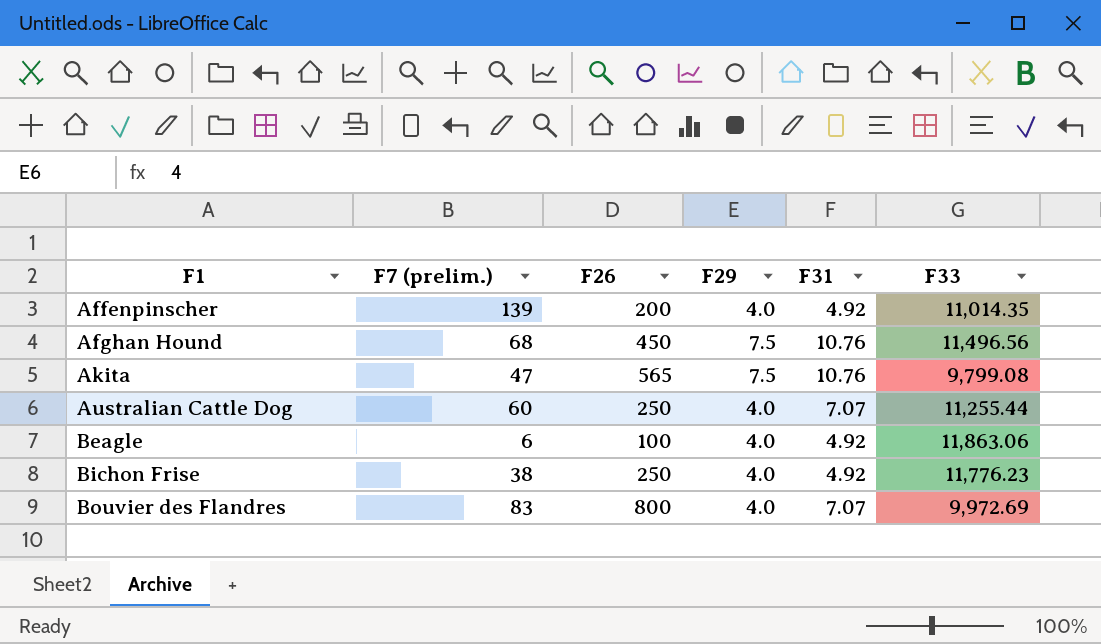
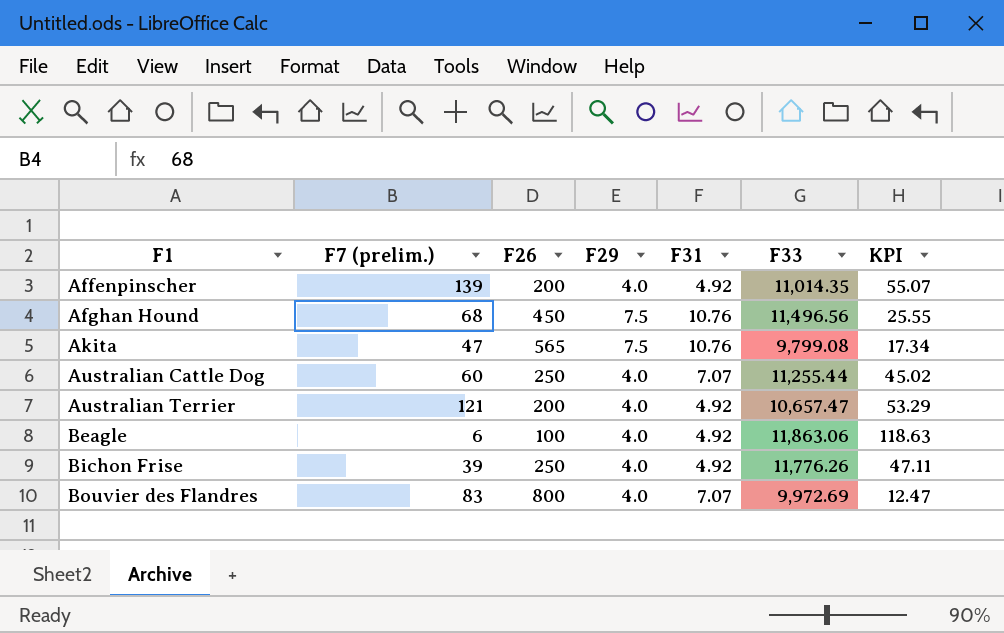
column KPI | formula: none -> [F33] / [F26]
row Australian Terrier: none -> 121 | 200 | 4.0 | 4.92 | 10,657.47 | 53.29
Bichon Frise | F7 (prelim.): 38 -> 39
Bichon Frise | F33: 11,776.23 -> 11,776.26

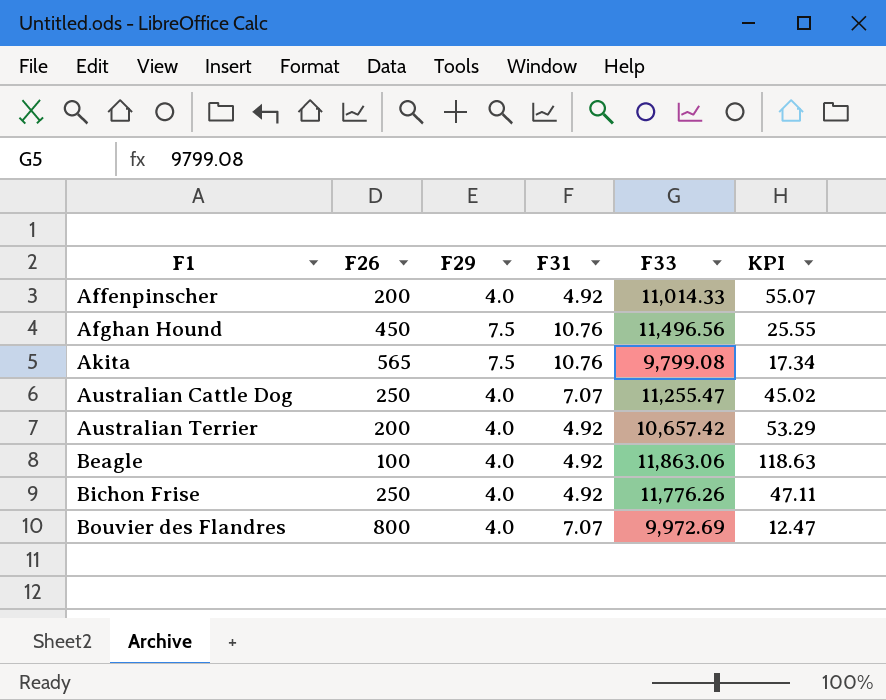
column F7 (prelim.) | position: 2 -> none
Affenpinscher | F33: 11,014.35 -> 11,014.33
Australian Cattle Dog | F33: 11,255.44 -> 11,255.47
Australian Terrier | F33: 10,657.47 -> 10,657.42

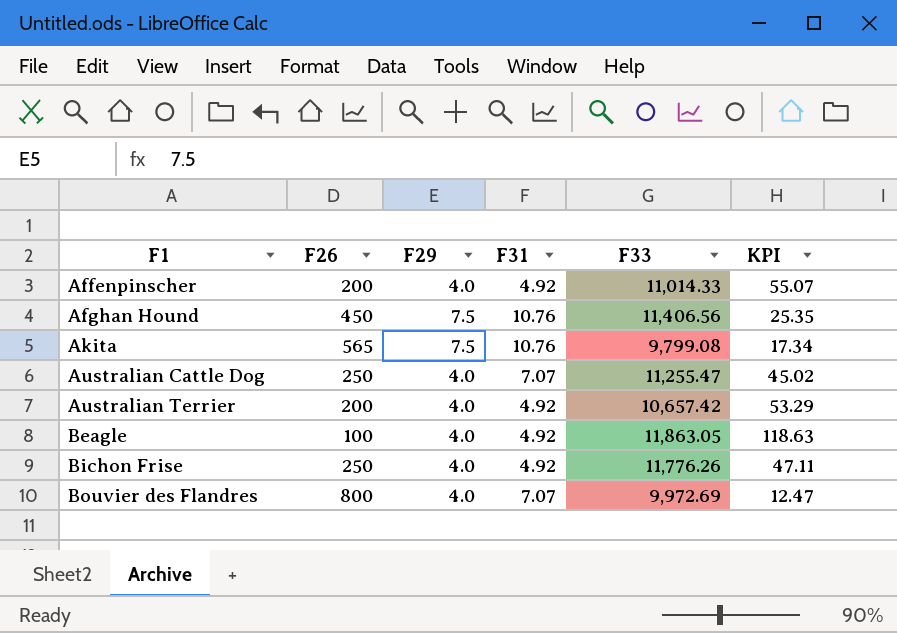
Afghan Hound | F33: 11,496.56 -> 11,406.56
Afghan Hound | KPI: 25.55 -> 25.35
Beagle | F33: 11,863.06 -> 11,863.05

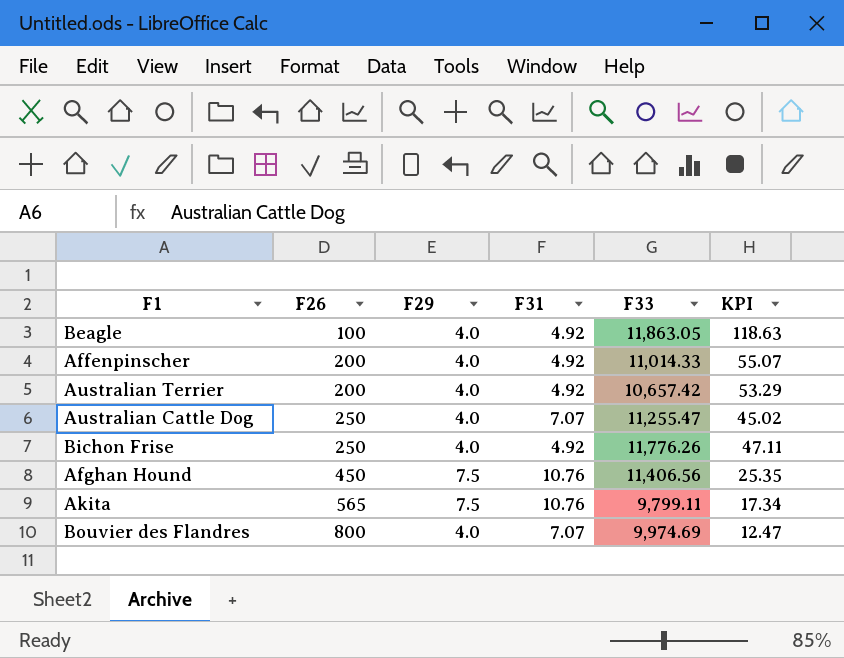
row order: F1 ascending -> F26 ascending
Akita | F33: 9,799.08 -> 9,799.11
Bouvier des Flandres | F33: 9,972.69 -> 9,974.69

